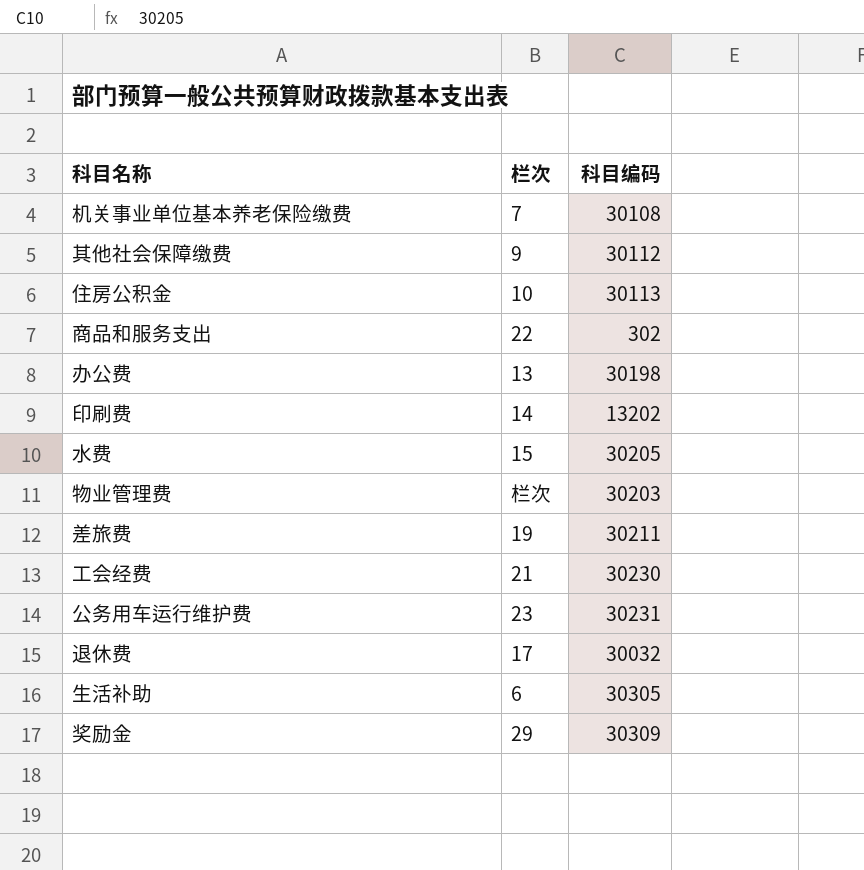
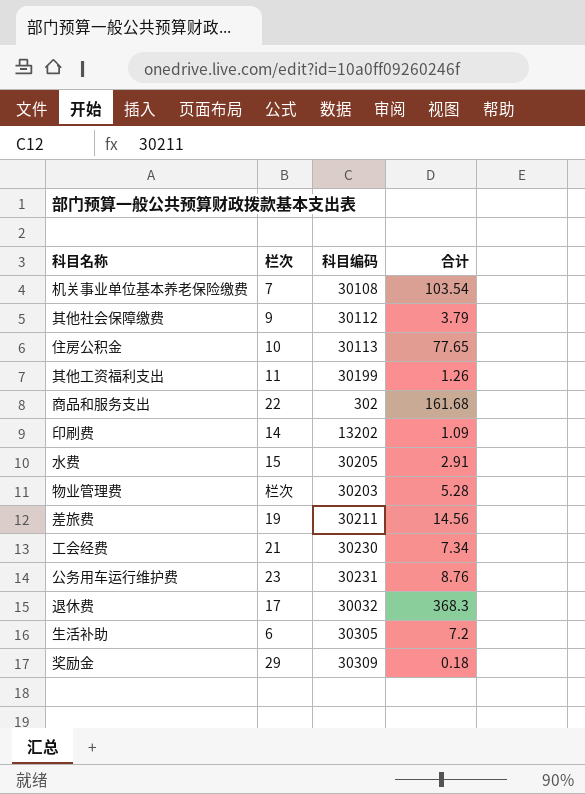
column 合计 | position: none -> 4
row 办公费: 13 | 30198 -> none
row 其他工资福利支出: none -> 11 | 30199 | 1.26

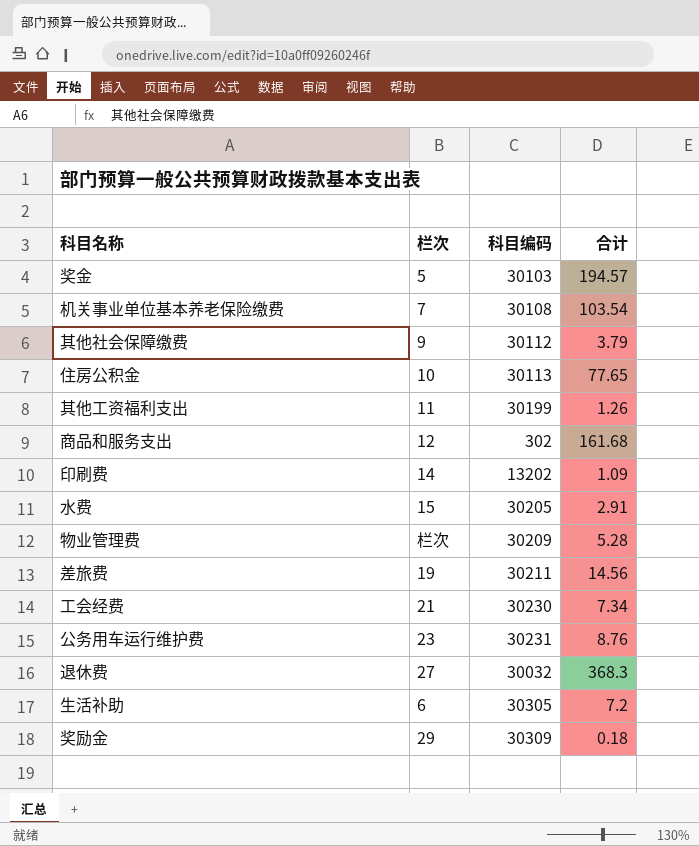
row 奖金: none -> 5 | 30103 | 194.57
商品和服务支出 | 栏次: 22 -> 12
物业管理费 | 科目编码: 30203 -> 30209
退休费 | 栏次: 17 -> 27

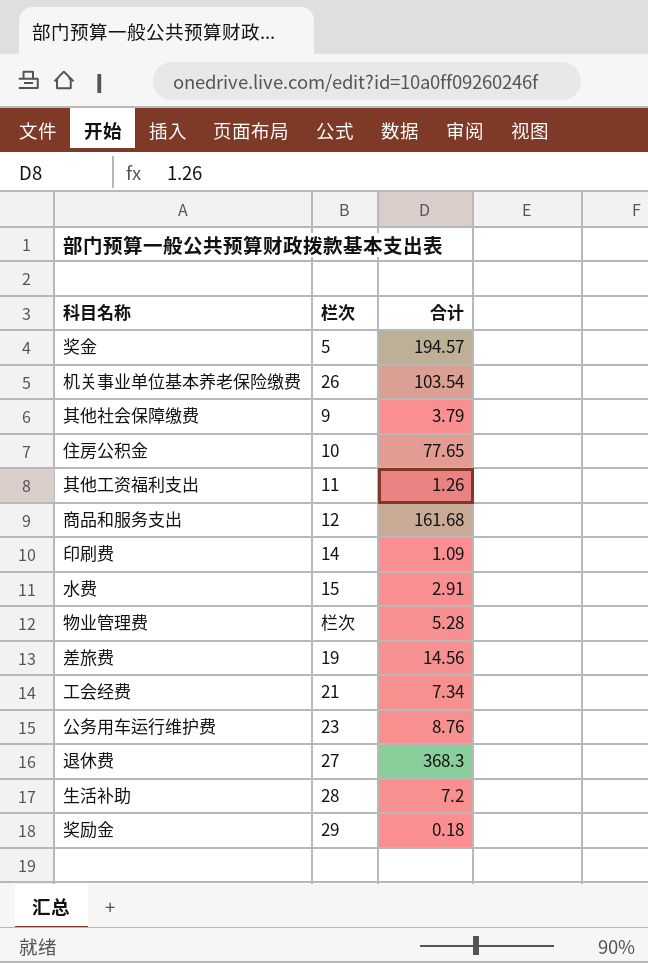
column 科目编码 | position: 3 -> none
机关事业单位基本养老保险缴费 | 栏次: 7 -> 26
生活补助 | 栏次: 6 -> 28

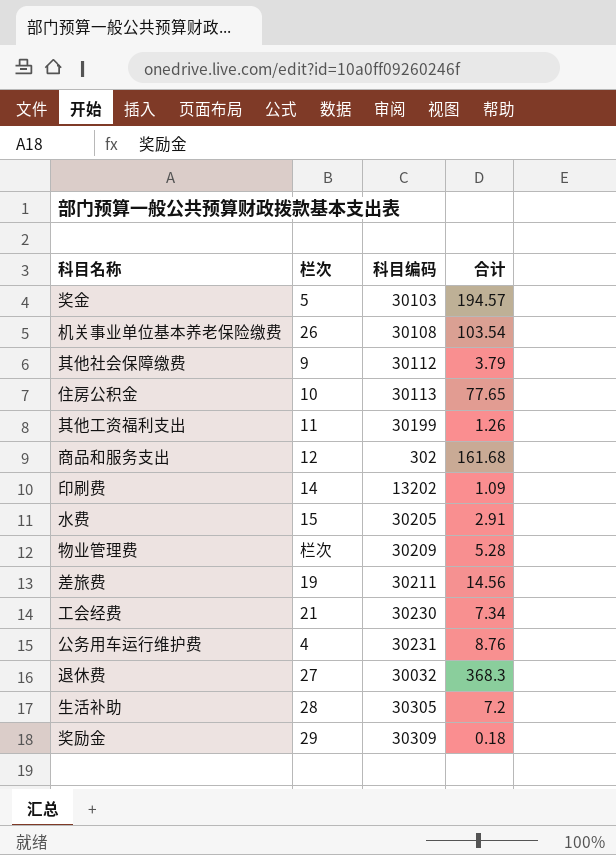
column 科目编码 | position: none -> 3
公务用车运行维护费 | 栏次: 23 -> 4

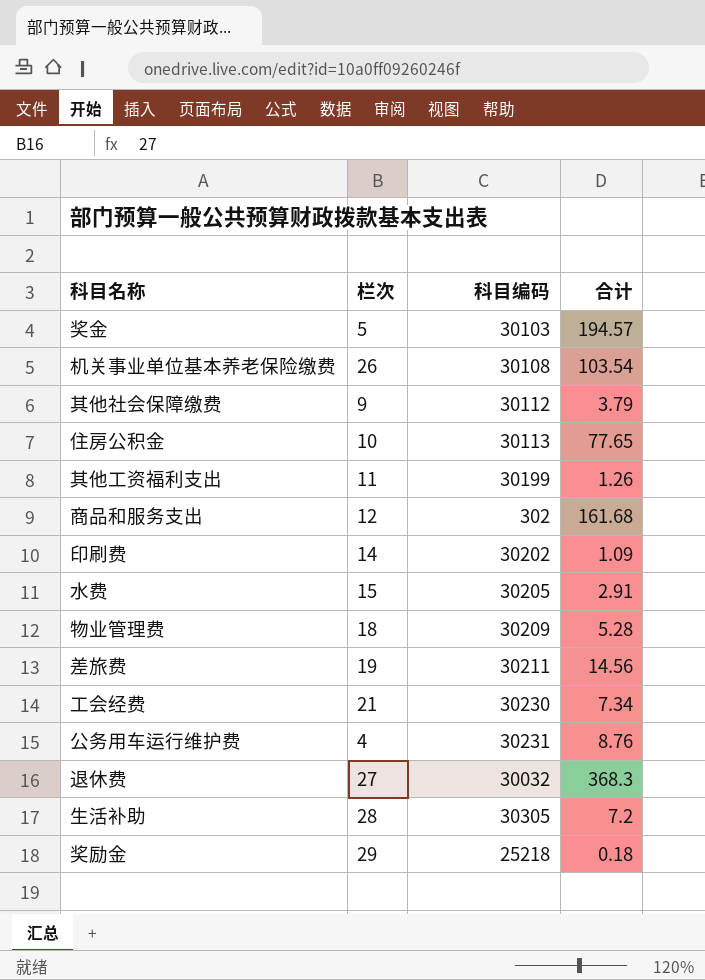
印刷费 | 科目编码: 13202 -> 30202
物业管理费 | 栏次: 栏次 -> 18
奖励金 | 科目编码: 30309 -> 25218

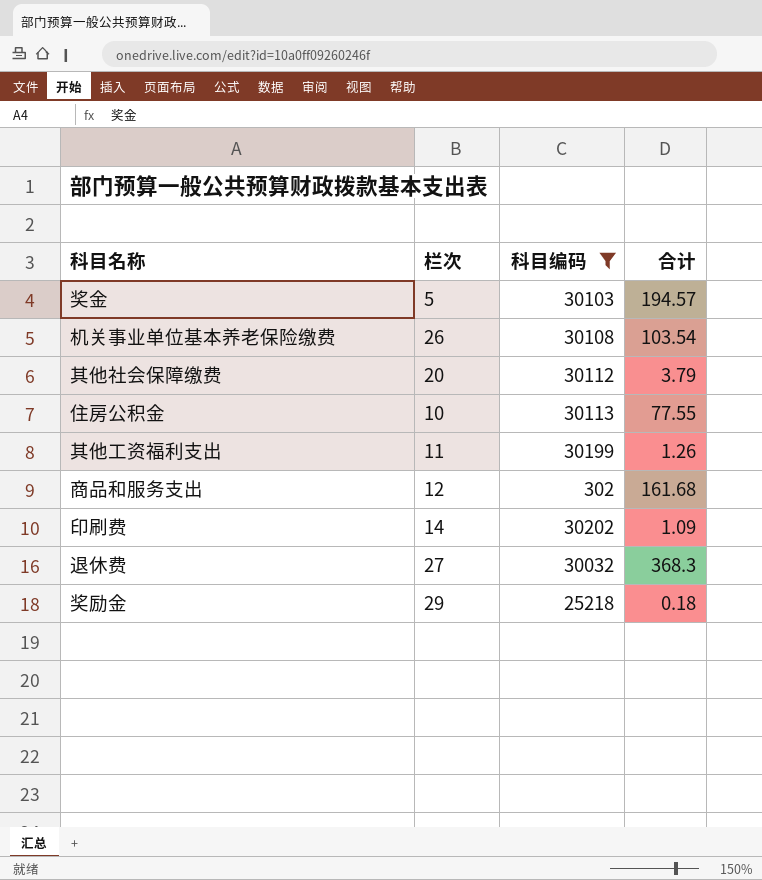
filter: none -> 科目编码 <= 30202
其他社会保障缴费 | 栏次: 9 -> 20
住房公积金 | 合计: 77.65 -> 77.55

